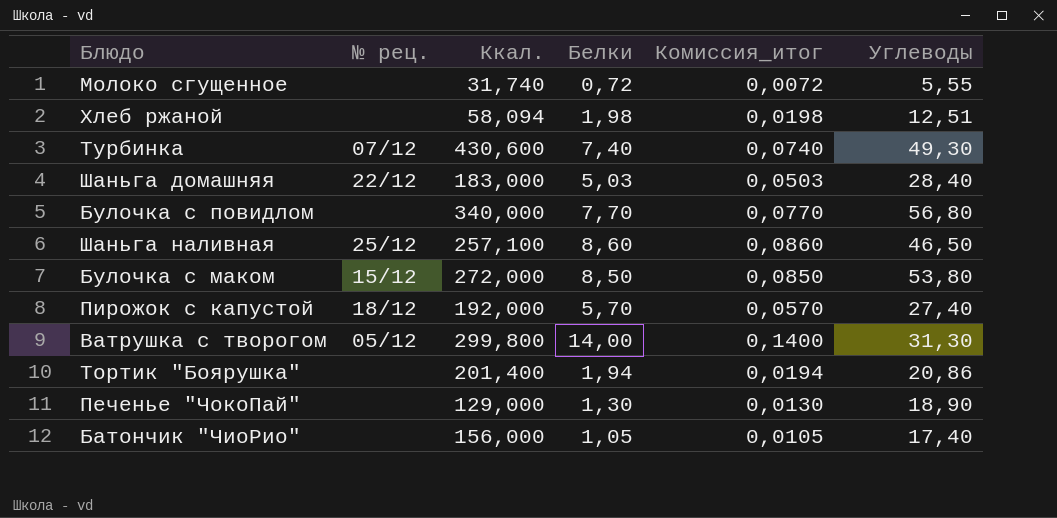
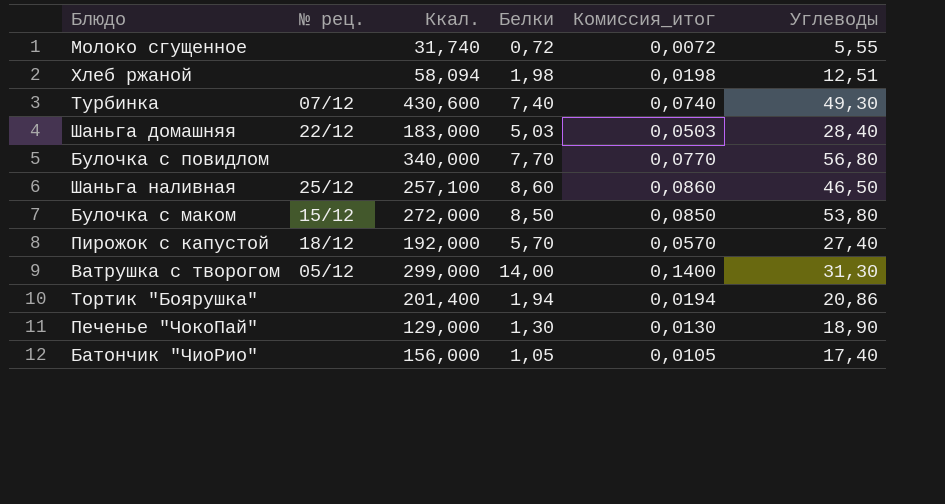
Ватрушка с творогом | Ккал.: 299,800 -> 299,000

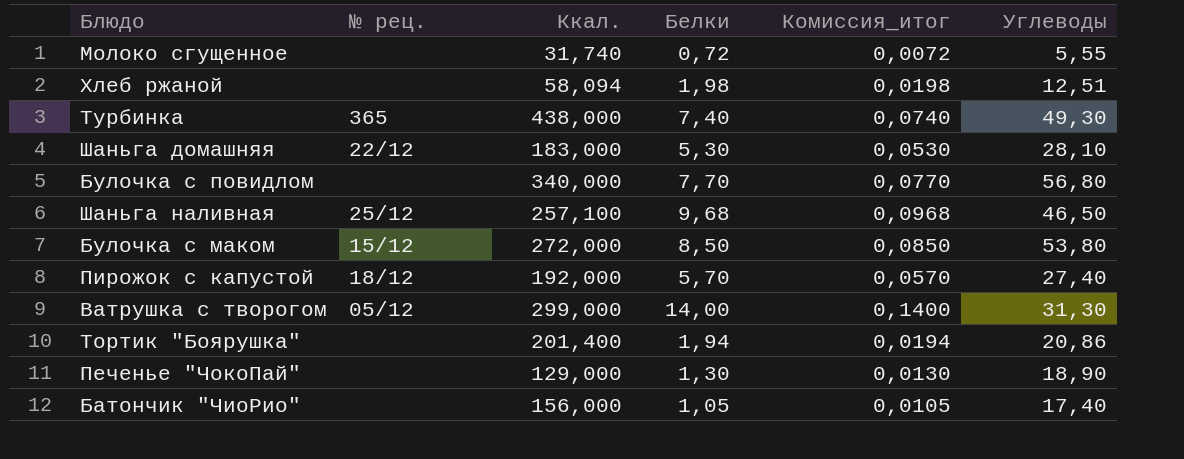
Турбинка | № рец.: 07/12 -> 365
Турбинка | Ккал.: 430,600 -> 438,000
Шаньга домашняя | Белки: 5,03 -> 5,30
Шаньга домашняя | Комиссия_итог: 0,0503 -> 0,0530
Шаньга домашняя | Углеводы: 28,40 -> 28,10
Шаньга наливная | Белки: 8,60 -> 9,68
Шаньга наливная | Комиссия_итог: 0,0860 -> 0,0968

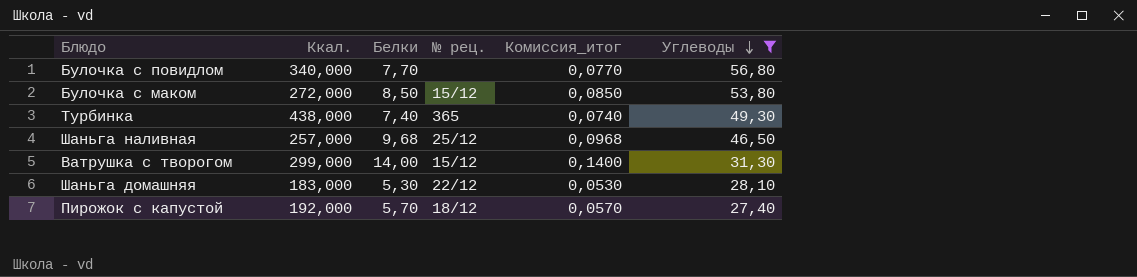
filter: none -> Углеводы >= 27,40
row order: none -> Углеводы descending
column № рец. | position: 2 -> 4
Шаньга наливная | Ккал.: 257,100 -> 257,000
Ватрушка с творогом | № рец.: 05/12 -> 15/12

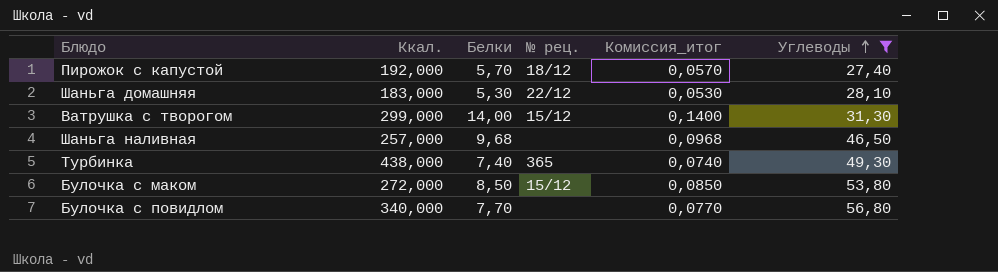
row order: Углеводы descending -> Углеводы ascending
Шаньга наливная | № рец.: 25/12 -> none

